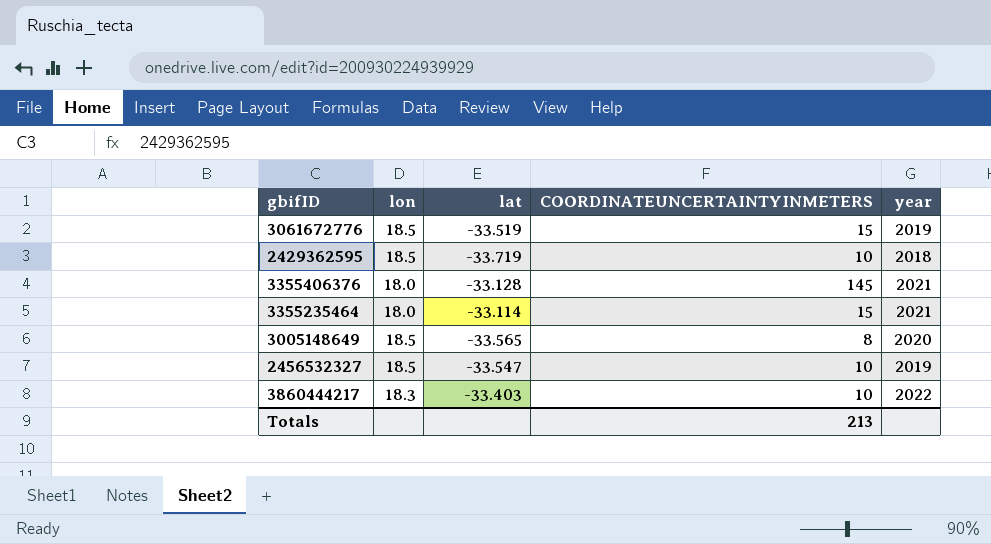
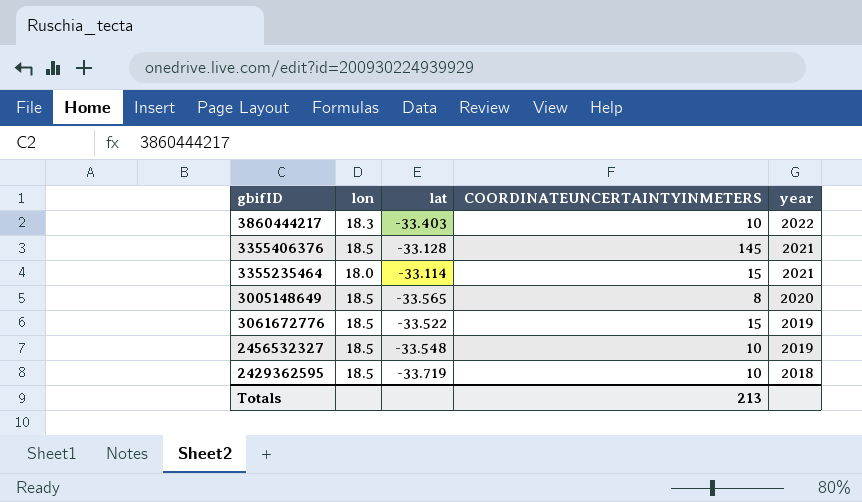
row order: none -> year descending
3355406376 | lon: 18.0 -> 18.5
3061672776 | lat: -33.519 -> -33.522
2456532327 | lat: -33.547 -> -33.548

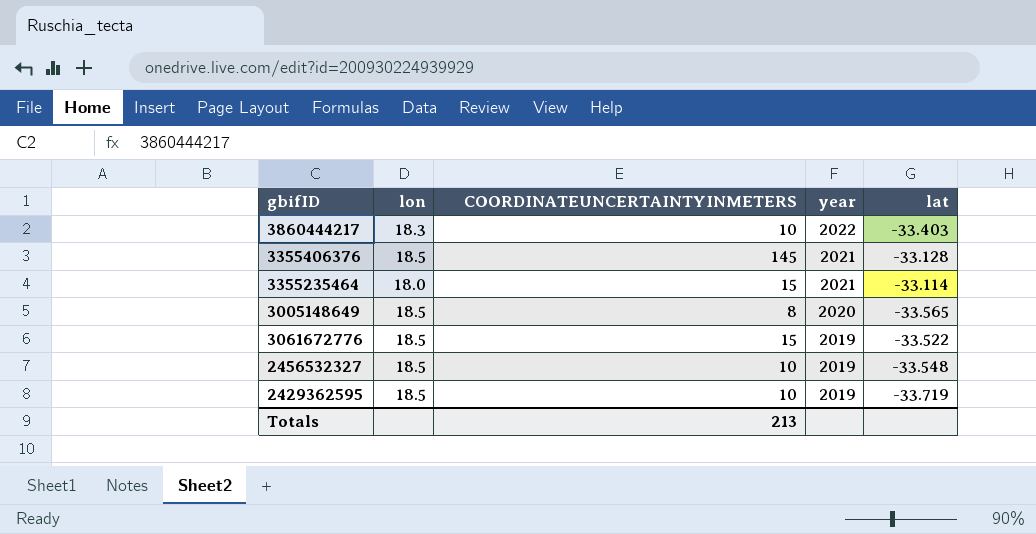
column lat | position: 3 -> 5
2429362595 | year: 2018 -> 2019

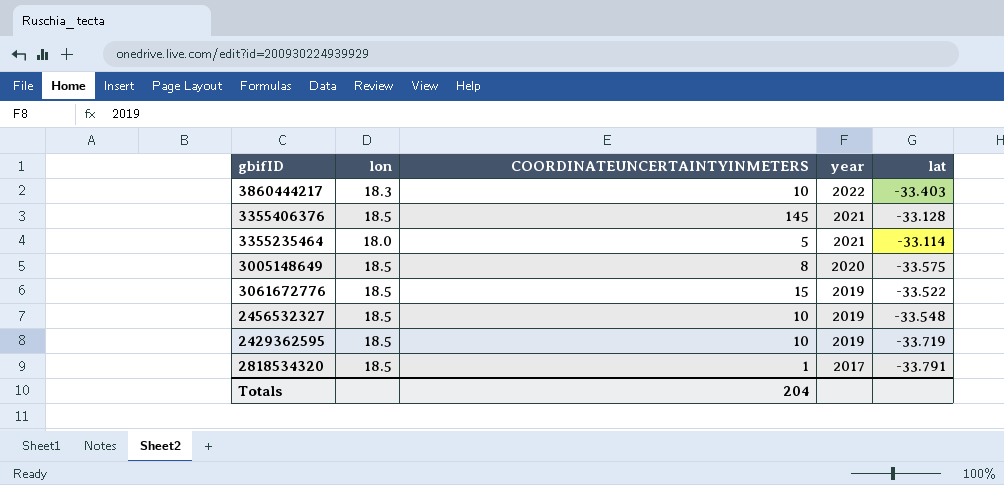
3355235464 | COORDINATEUNCERTAINTYINMETERS: 15 -> 5
3005148649 | lat: -33.565 -> -33.575
row 2818534320: none -> 18.5 | 1 | 2017 | -33.791
Totals | COORDINATEUNCERTAINTYINMETERS: 213 -> 204

